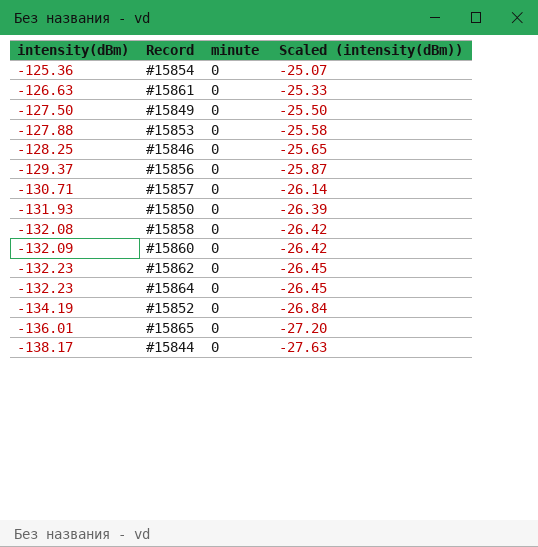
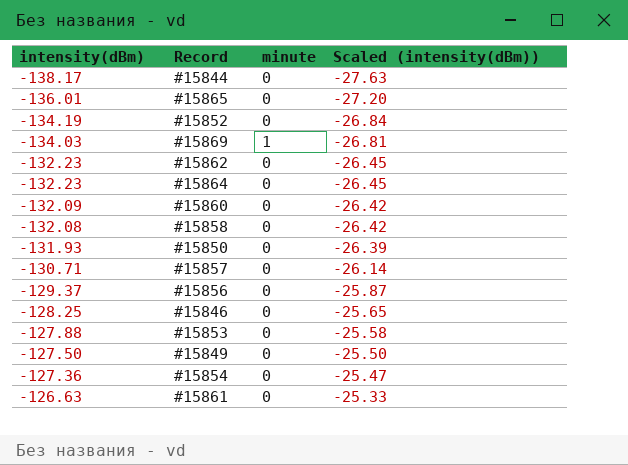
row order: intensity(dBm) descending -> intensity(dBm) ascending
row #15869: none -> -134.03 | 1 | -26.81
#15854 | intensity(dBm): -125.36 -> -127.36
#15854 | Scaled (intensity(dBm)): -25.07 -> -25.47

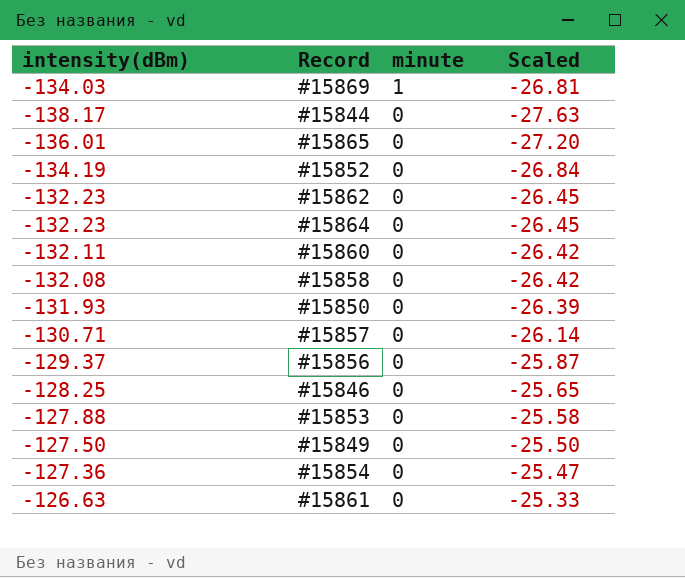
row order: intensity(dBm) ascending -> minute descending
column name: Scaled (intensity(dBm)) -> Scaled
#15860 | intensity(dBm): -132.09 -> -132.11

